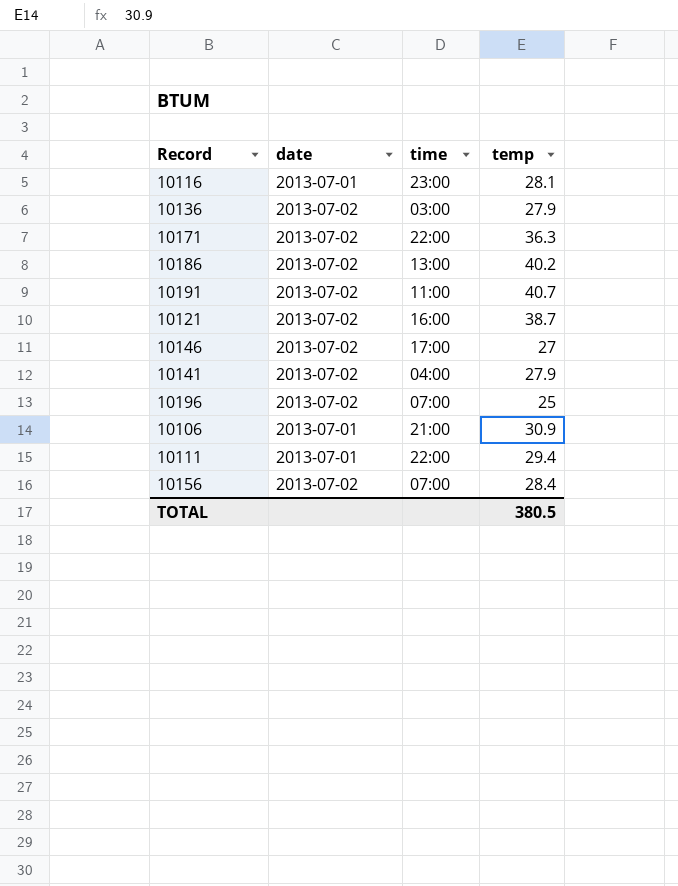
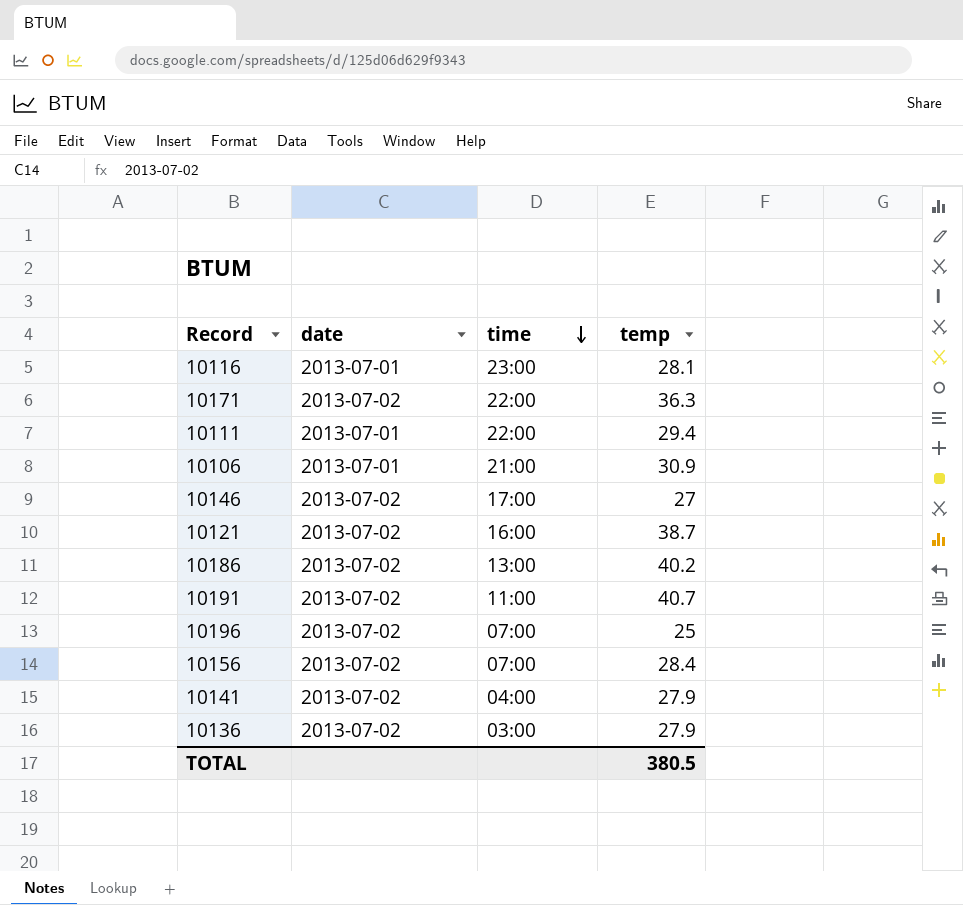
row order: none -> time descending

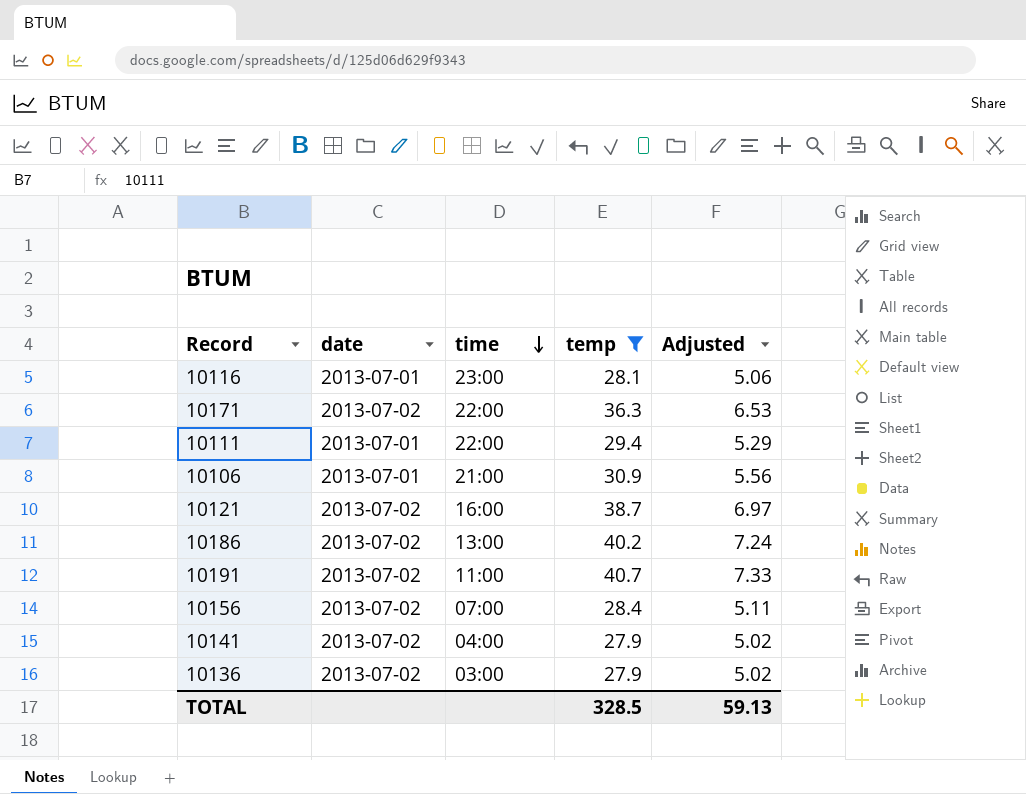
filter: none -> temp >= 27.9
column Adjusted | formula: none -> [temp] * 0.18
TOTAL | temp: 380.5 -> 328.5

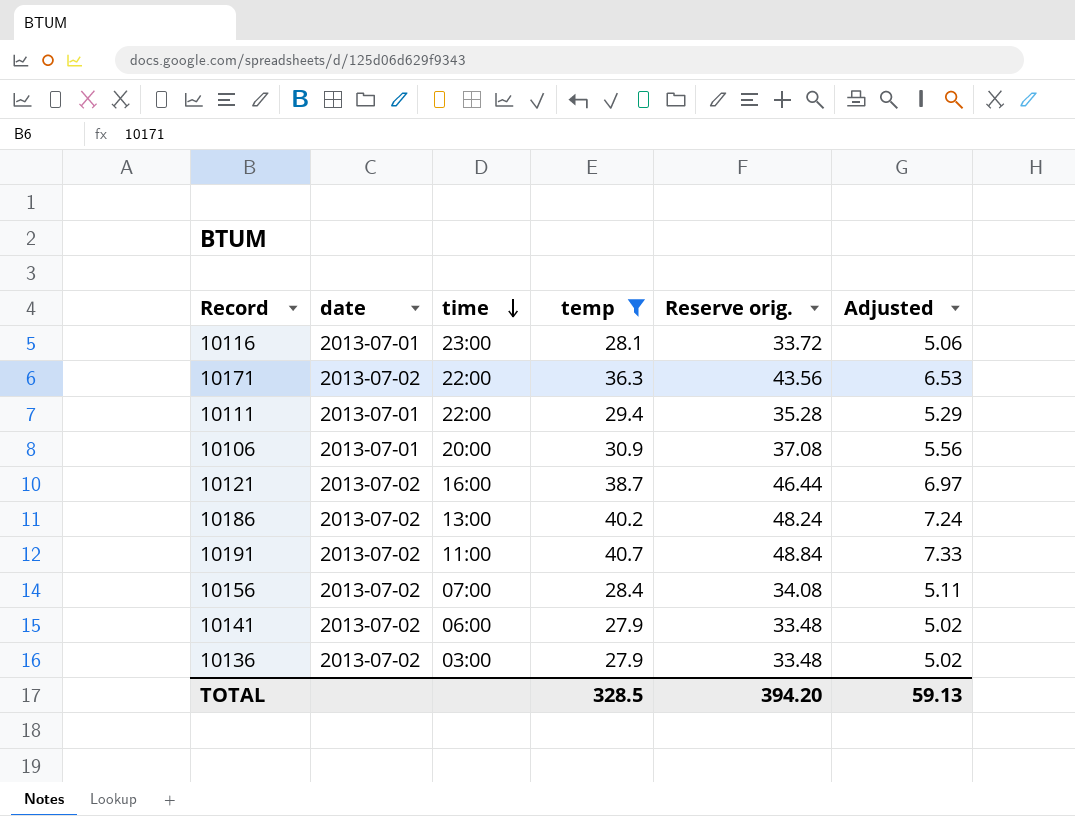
column Reserve orig. | formula: none -> [temp] * 1.2
10106 | time: 21:00 -> 20:00
10141 | time: 04:00 -> 06:00

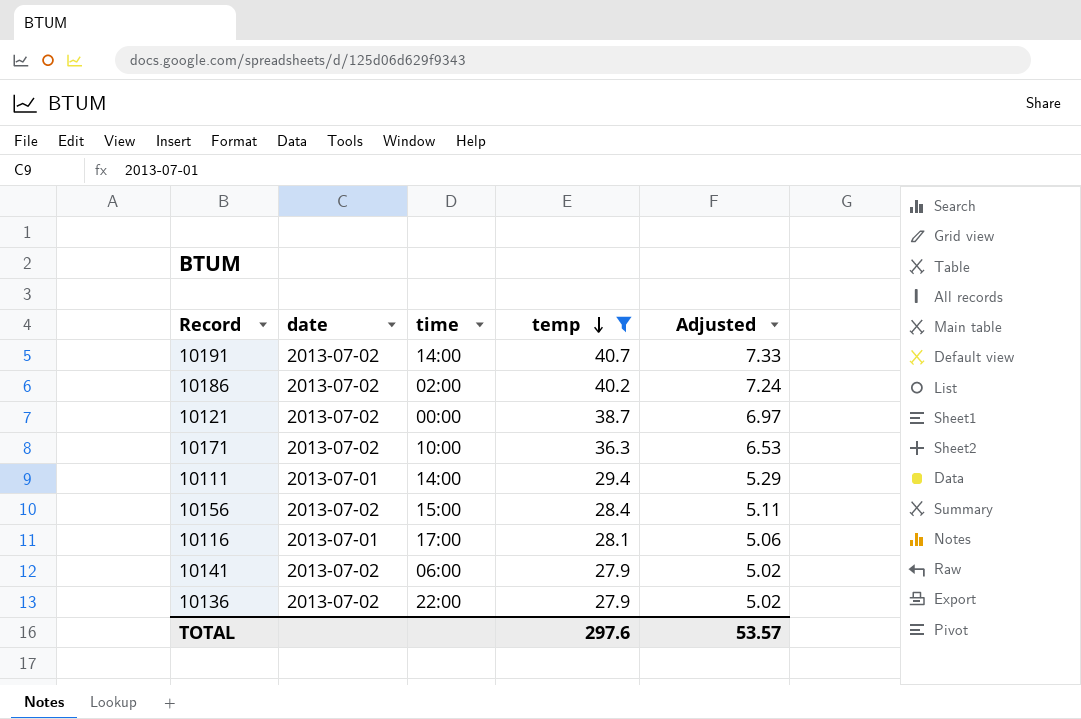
row order: time descending -> temp descending
column Reserve orig. | formula: [temp] * 1.2 -> none
row 10106: 2013-07-01 | 20:00 | 30.9 | 37.08 | 5.56 -> none
10191 | time: 11:00 -> 14:00
10186 | time: 13:00 -> 02:00
10121 | time: 16:00 -> 00:00
10171 | time: 22:00 -> 10:00
10111 | time: 22:00 -> 14:00
10156 | time: 07:00 -> 15:00
10116 | time: 23:00 -> 17:00
10136 | time: 03:00 -> 22:00
TOTAL | temp: 328.5 -> 297.6
TOTAL | Adjusted: 59.13 -> 53.57

